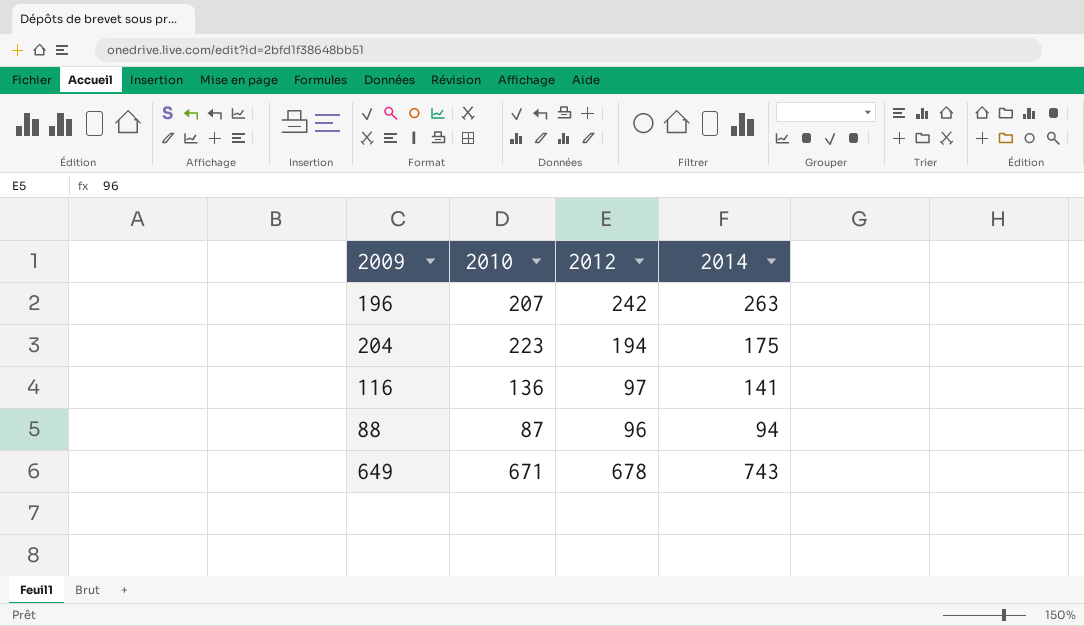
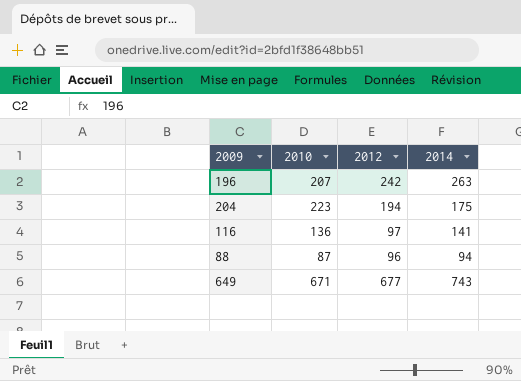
649 | 2012: 678 -> 677

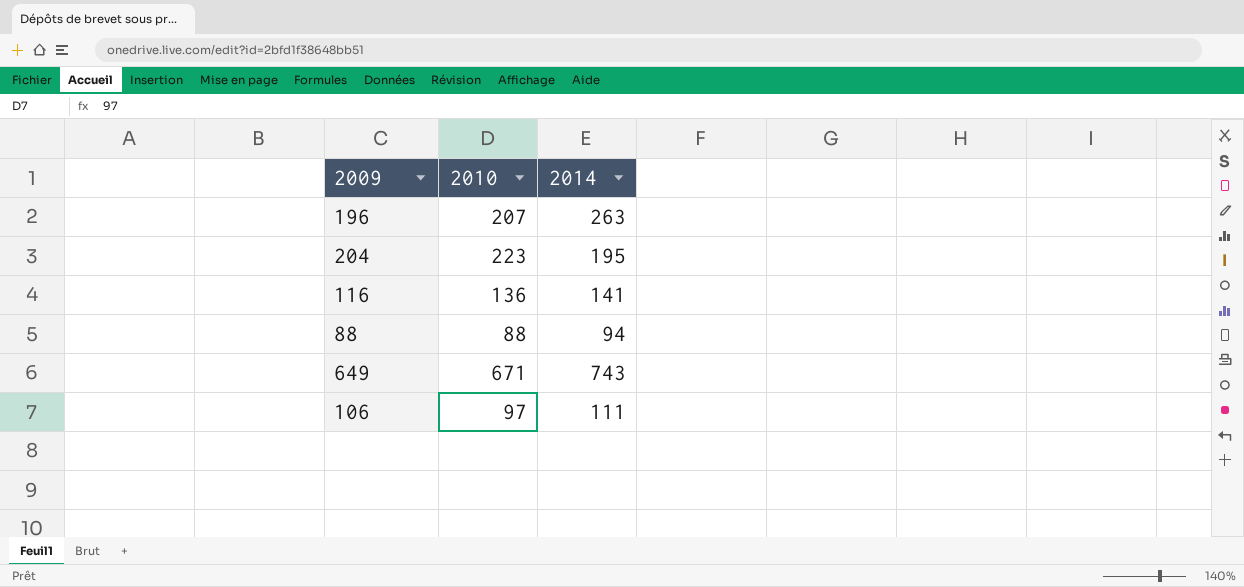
column 2012 | position: 3 -> none
204 | 2014: 175 -> 195
88 | 2010: 87 -> 88
row 106: none -> 97 | 111

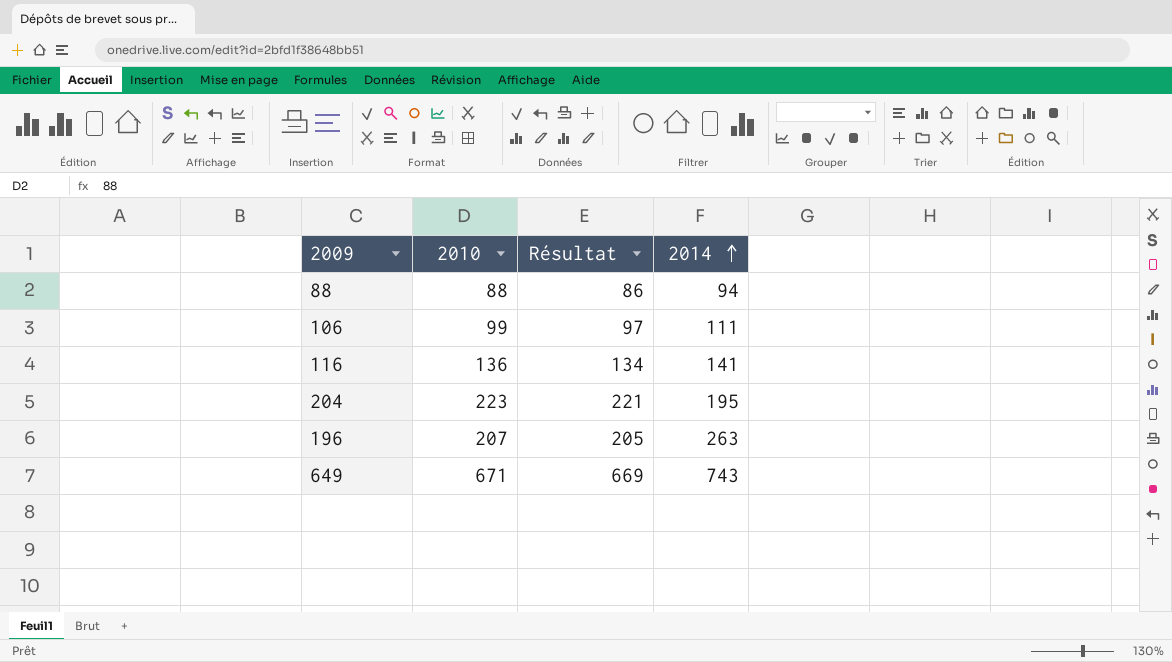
row order: none -> 2014 ascending
column Résultat | formula: none -> [2010] - 2
106 | 2010: 97 -> 99

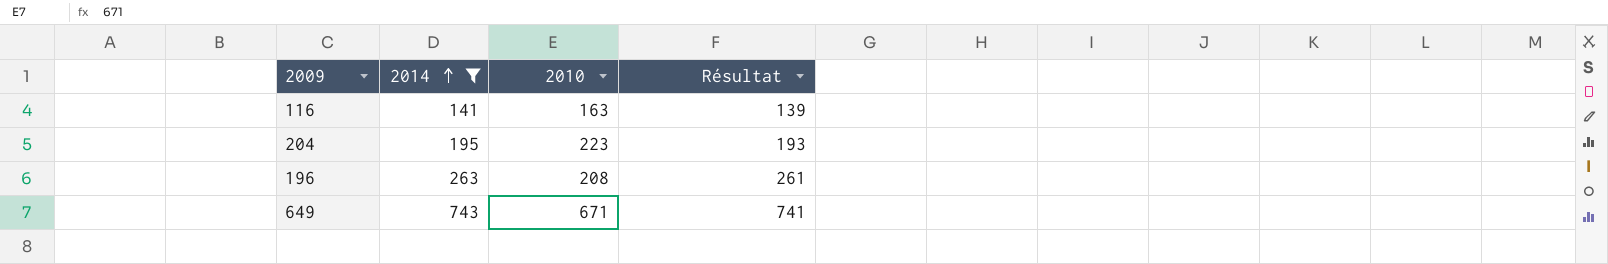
filter: none -> 2014 >= 141
column 2014 | position: 4 -> 2
column Résultat | formula: [2010] - 2 -> [2014] - 2
116 | 2010: 136 -> 163
196 | 2010: 207 -> 208

